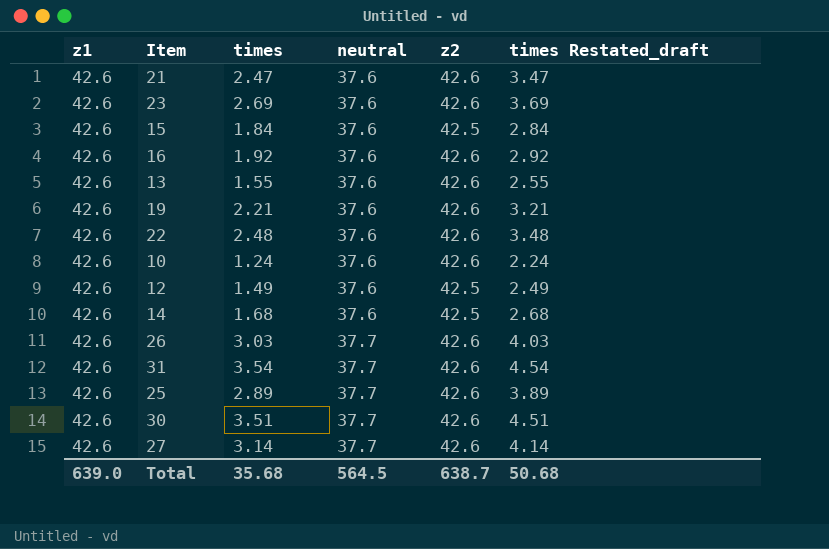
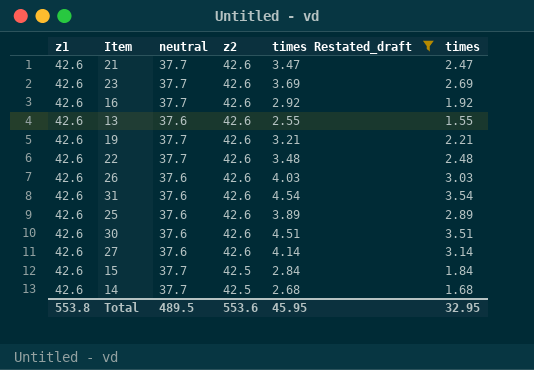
filter: none -> times Restated_draft >= 2.55
row order: neutral ascending -> z2 descending
column times | position: 3 -> 6
21 | neutral: 37.6 -> 37.7
23 | neutral: 37.6 -> 37.7
16 | neutral: 37.6 -> 37.7
19 | neutral: 37.6 -> 37.7
22 | neutral: 37.6 -> 37.7
26 | neutral: 37.7 -> 37.6
31 | neutral: 37.7 -> 37.6
25 | neutral: 37.7 -> 37.6
30 | neutral: 37.7 -> 37.6
27 | neutral: 37.7 -> 37.6
15 | neutral: 37.6 -> 37.7
14 | neutral: 37.6 -> 37.7
Total | z1: 639.0 -> 553.8
Total | neutral: 564.5 -> 489.5
Total | z2: 638.7 -> 553.6
Total | times Restated_draft: 50.68 -> 45.95
Total | times: 35.68 -> 32.95

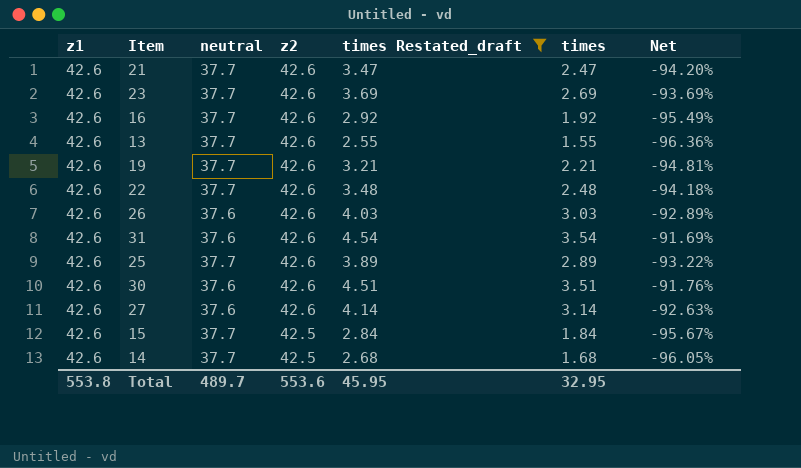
column Net | formula: none -> ([times] - [z2]) / [z2]
13 | neutral: 37.6 -> 37.7
25 | neutral: 37.6 -> 37.7
Total | neutral: 489.5 -> 489.7

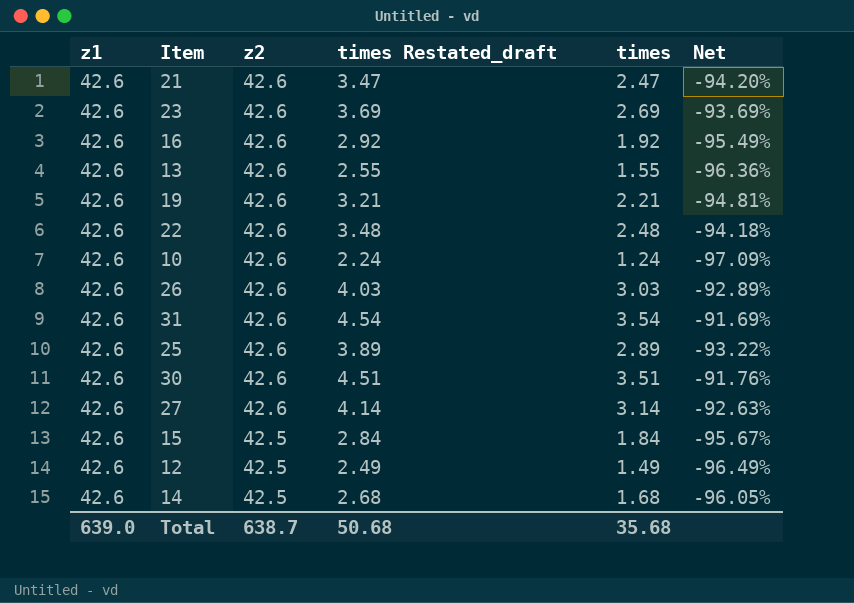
filter: times Restated_draft >= 2.55 -> none
column neutral | position: 3 -> none
Total | z1: 553.8 -> 639.0
Total | z2: 553.6 -> 638.7
Total | times Restated_draft: 45.95 -> 50.68
Total | times: 32.95 -> 35.68

